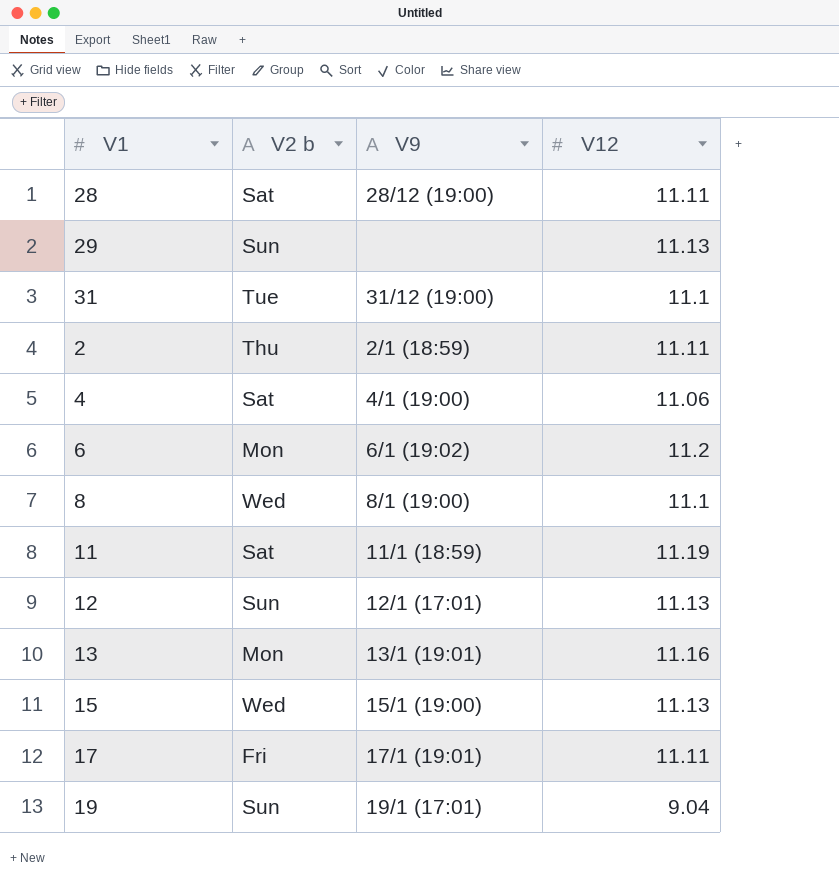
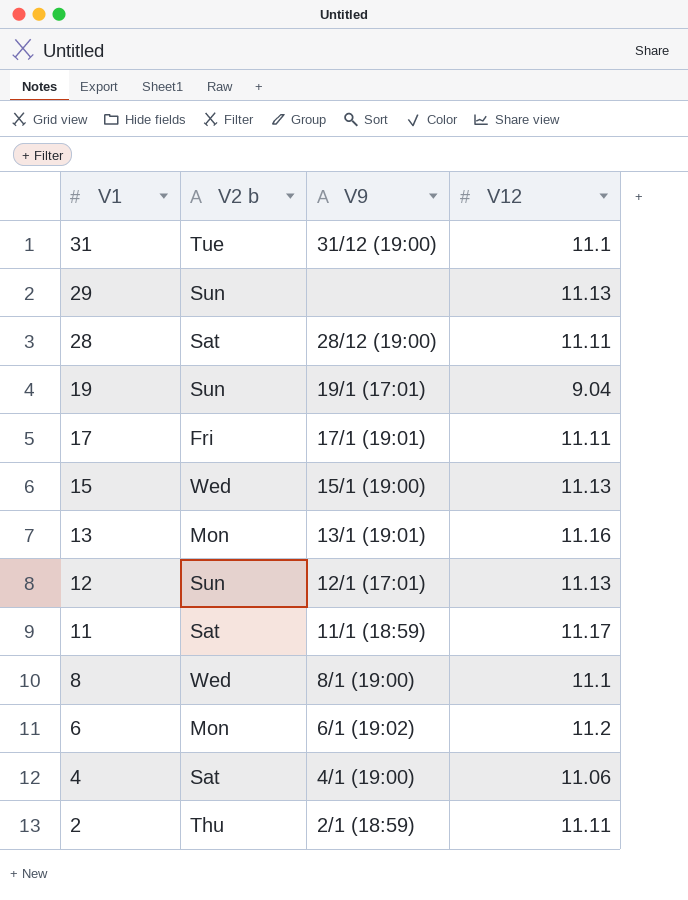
row order: none -> V1 descending
11 | V12: 11.19 -> 11.17

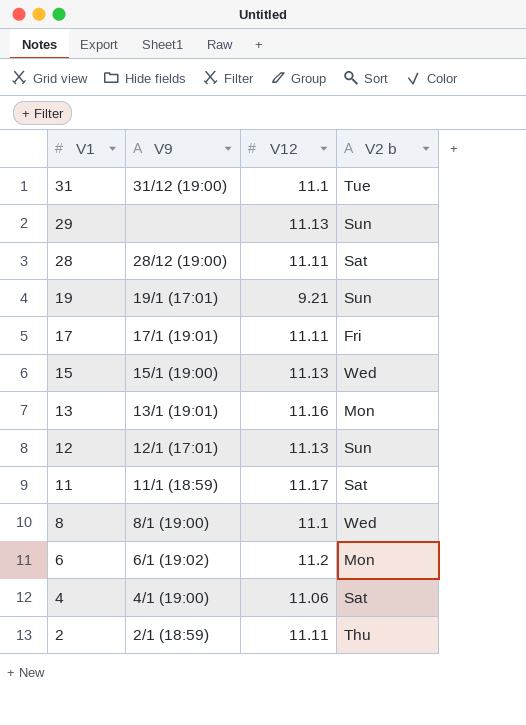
column V2 b | position: 2 -> 4
19 | V12: 9.04 -> 9.21

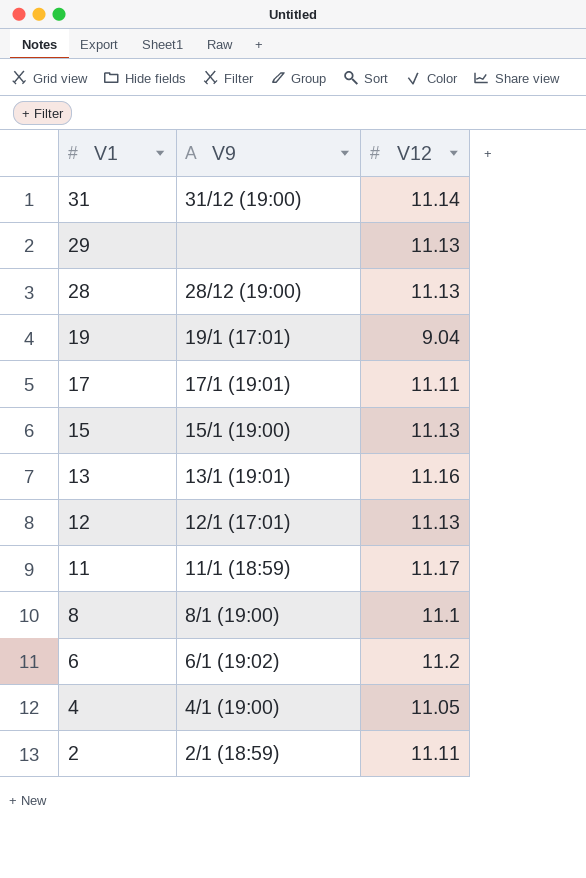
column V2 b | position: 4 -> none
31 | V12: 11.1 -> 11.14
28 | V12: 11.11 -> 11.13
19 | V12: 9.21 -> 9.04
4 | V12: 11.06 -> 11.05

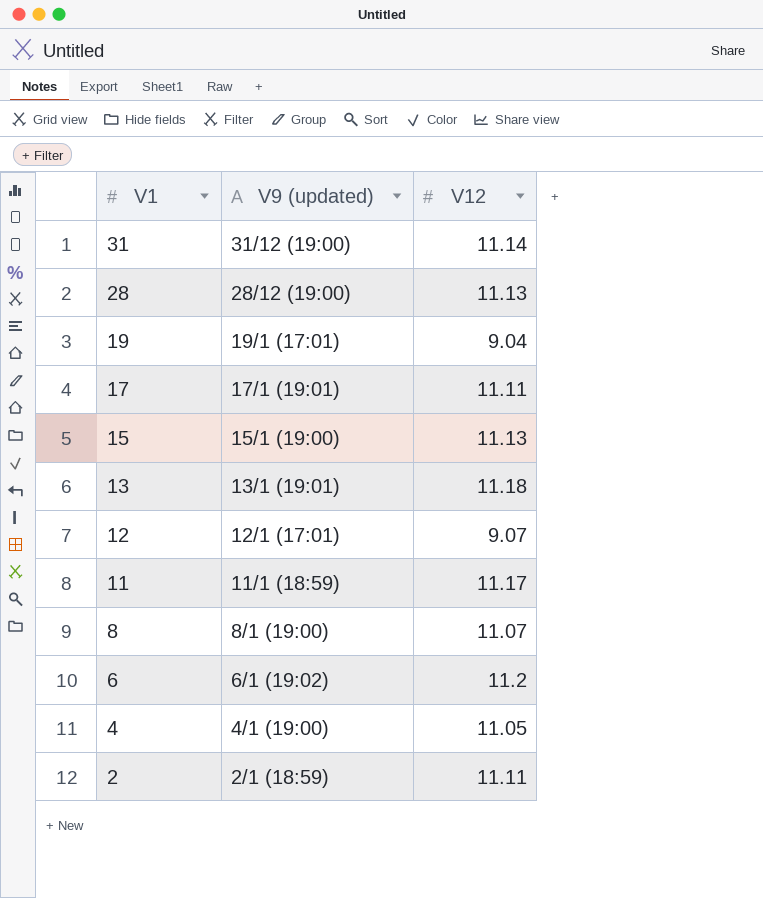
column name: V9 -> V9 (updated)
row 29: none | 11.13 -> none
13 | V12: 11.16 -> 11.18
12 | V12: 11.13 -> 9.07
8 | V12: 11.1 -> 11.07

